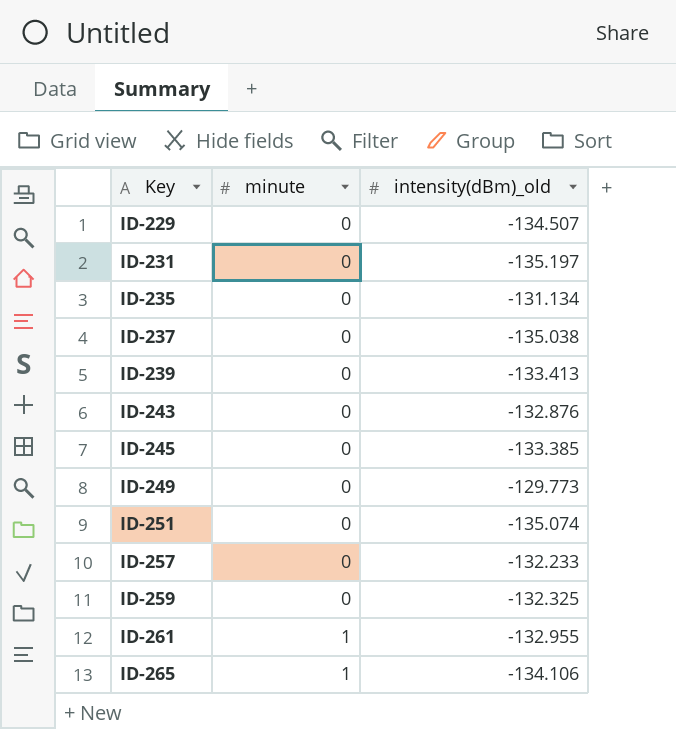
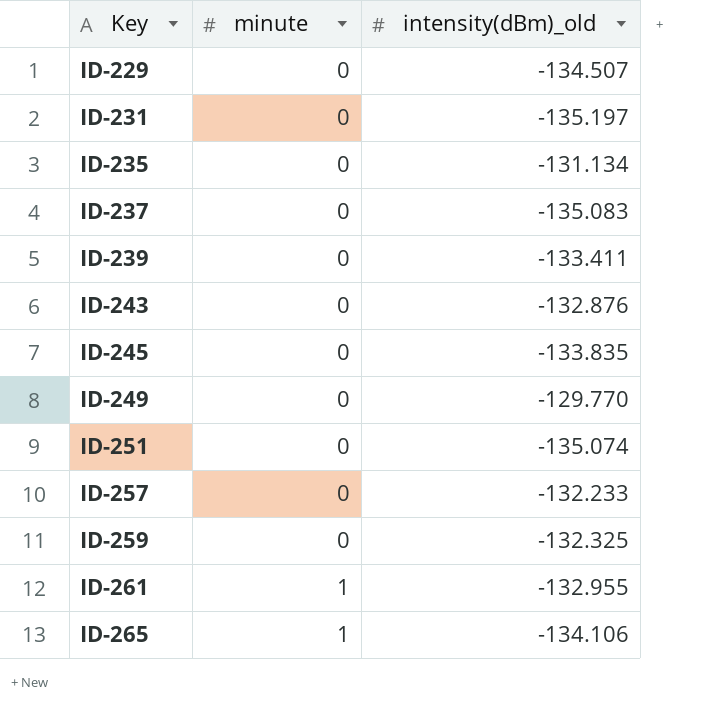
ID-237 | intensity(dBm)_old: -135.038 -> -135.083
ID-239 | intensity(dBm)_old: -133.413 -> -133.411
ID-245 | intensity(dBm)_old: -133.385 -> -133.835
ID-249 | intensity(dBm)_old: -129.773 -> -129.770

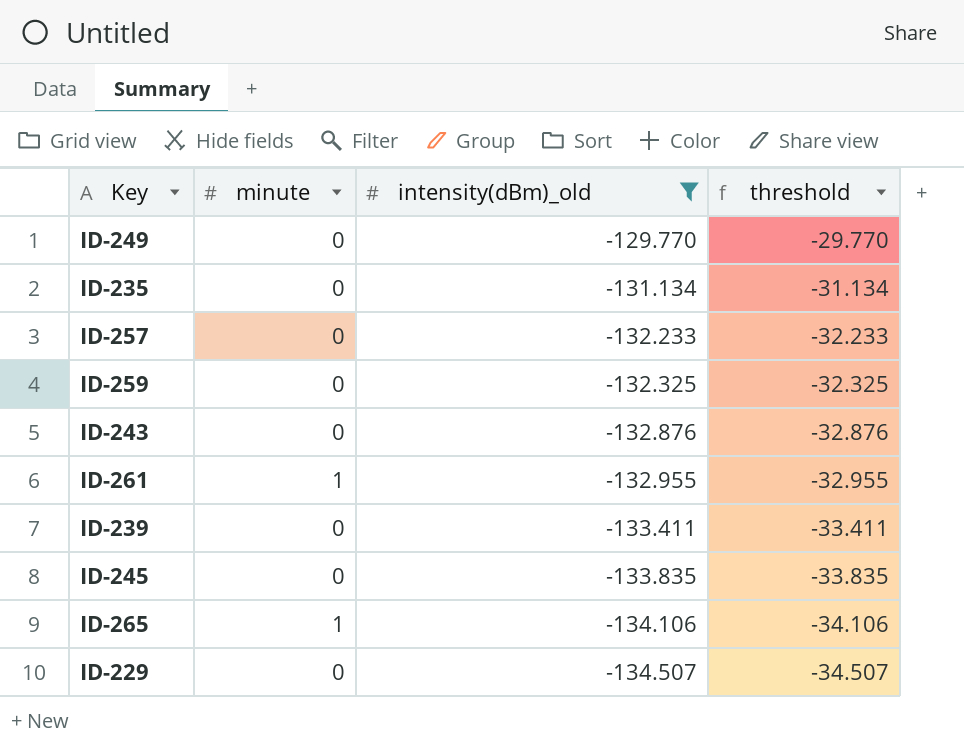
filter: none -> intensity(dBm)_old >= -134.507
row order: Key ascending -> intensity(dBm)_old descending
column threshold | formula: none -> [intensity(dBm)_old] + 100

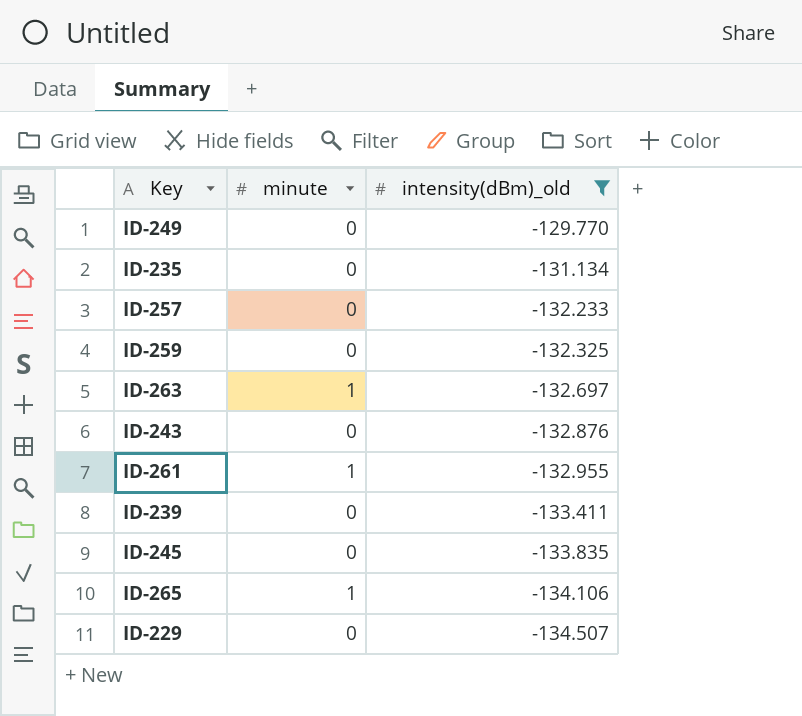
column threshold | formula: [intensity(dBm)_old] + 100 -> none
row ID-263: none -> 1 | -132.697

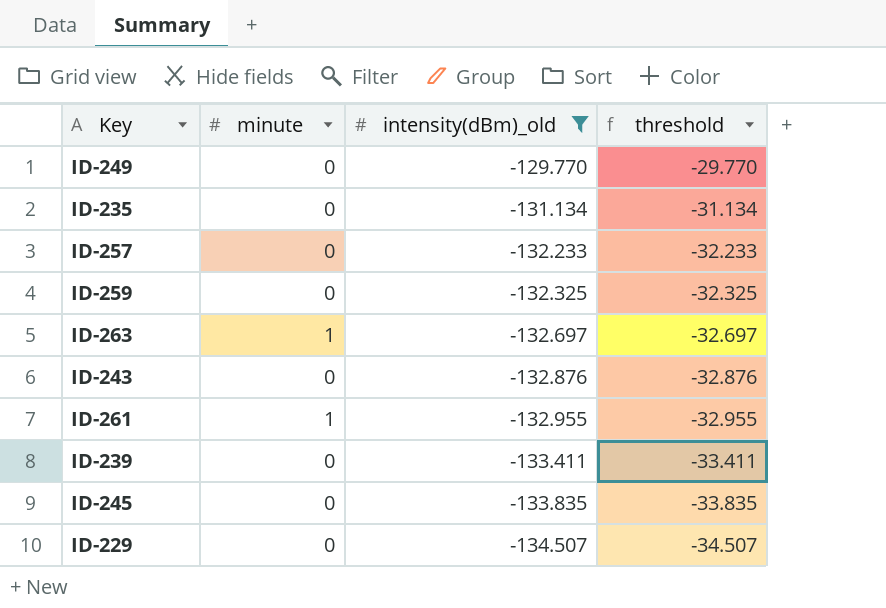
column threshold | formula: none -> [intensity(dBm)_old] + 100
row ID-265: 1 | -134.106 -> none

